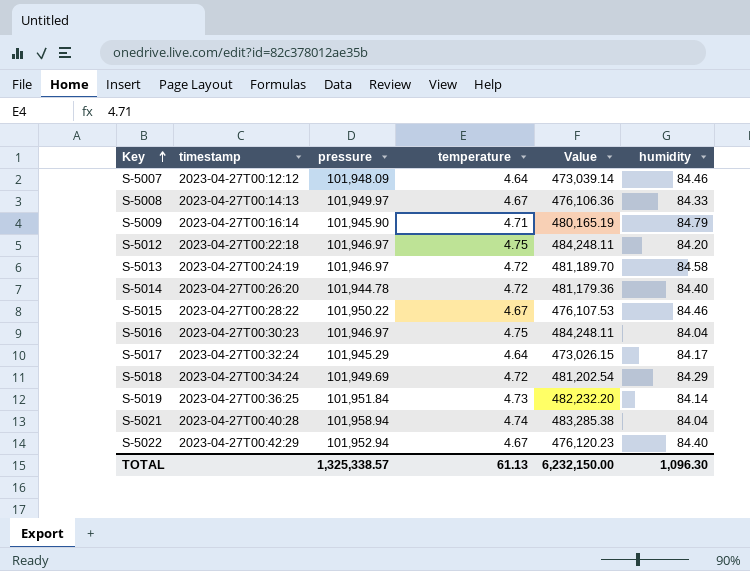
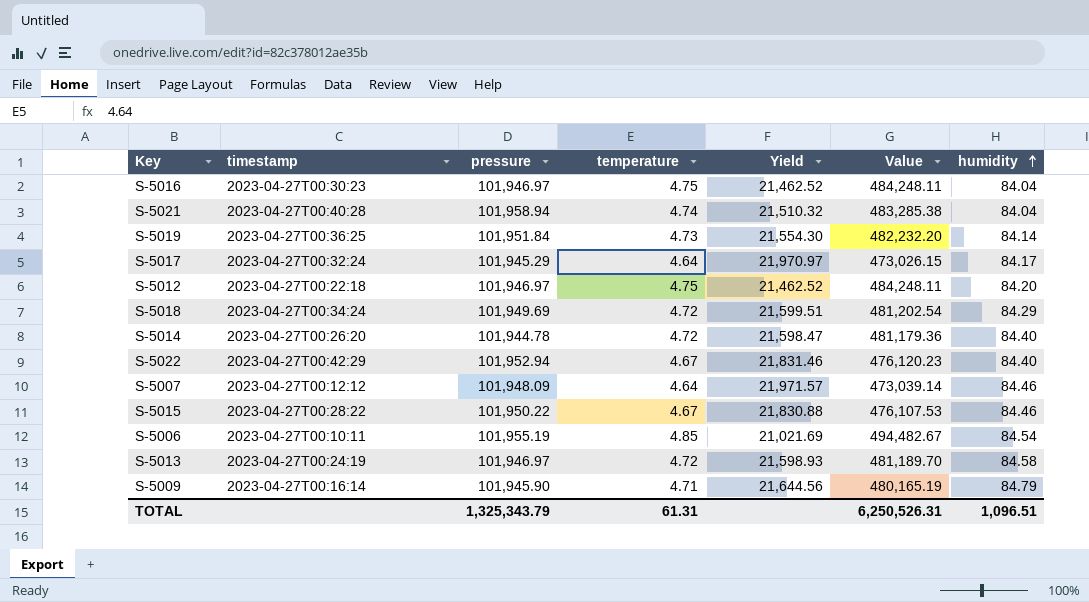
row order: Key ascending -> humidity ascending
column Yield | formula: none -> [pressure] / [temperature]
row S-5008: 2023-04-27T00:14:13 | 101,949.97 | 4.67 | 476,106.36 | 84.33 -> none
row S-5006: none -> 2023-04-27T00:10:11 | 101,955.19 | 4.85 | 21,021.69 | 494,482.67 | 84.54
TOTAL | pressure: 1,325,338.57 -> 1,325,343.79
TOTAL | temperature: 61.13 -> 61.31
TOTAL | Value: 6,232,150.00 -> 6,250,526.31
TOTAL | humidity: 1,096.30 -> 1,096.51

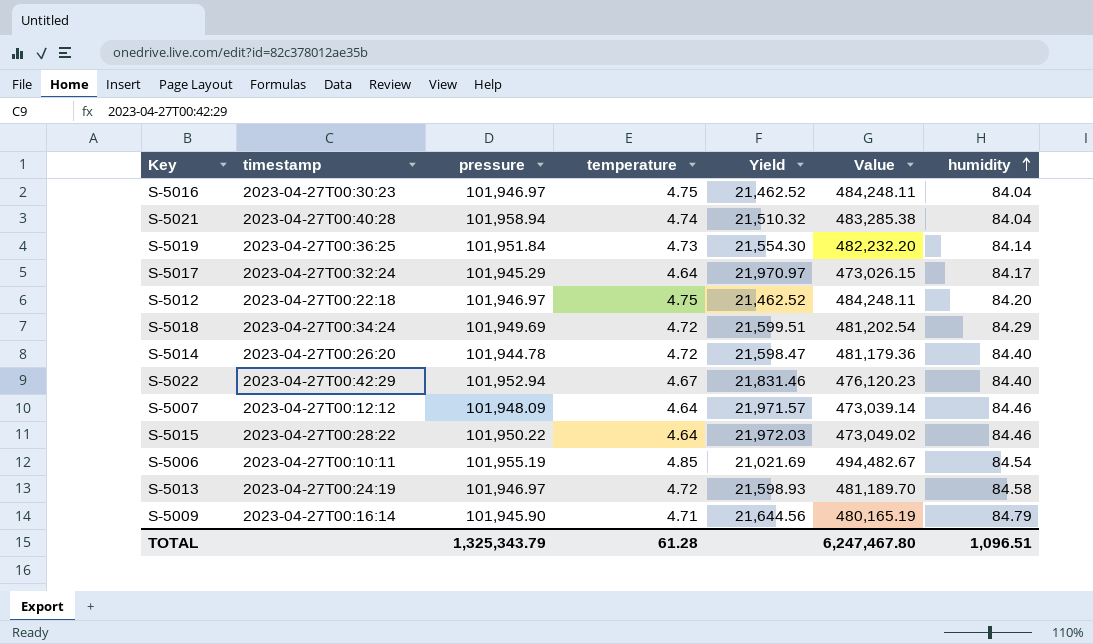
S-5015 | temperature: 4.67 -> 4.64
S-5015 | Yield: 21,830.88 -> 21,972.03
S-5015 | Value: 476,107.53 -> 473,049.02
TOTAL | temperature: 61.31 -> 61.28
TOTAL | Value: 6,250,526.31 -> 6,247,467.80

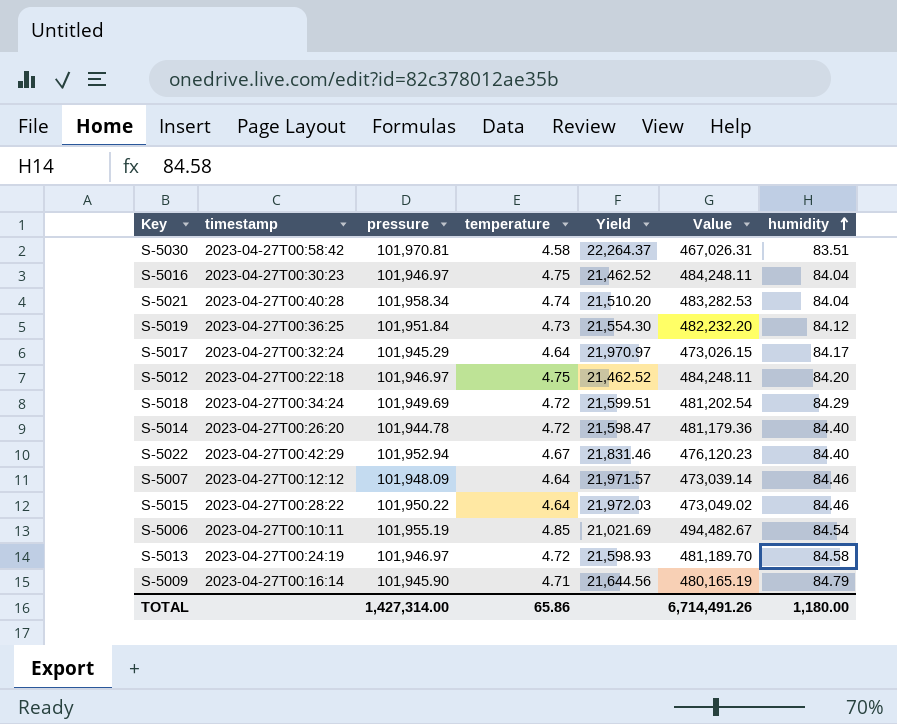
row S-5030: none -> 2023-04-27T00:58:42 | 101,970.81 | 4.58 | 22,264.37 | 467,026.31 | 83.51
S-5021 | pressure: 101,958.94 -> 101,958.34
S-5021 | Yield: 21,510.32 -> 21,510.20
S-5021 | Value: 483,285.38 -> 483,282.53
S-5019 | humidity: 84.14 -> 84.12
TOTAL | pressure: 1,325,343.79 -> 1,427,314.00
TOTAL | temperature: 61.28 -> 65.86
TOTAL | Value: 6,247,467.80 -> 6,714,491.26
TOTAL | humidity: 1,096.51 -> 1,180.00

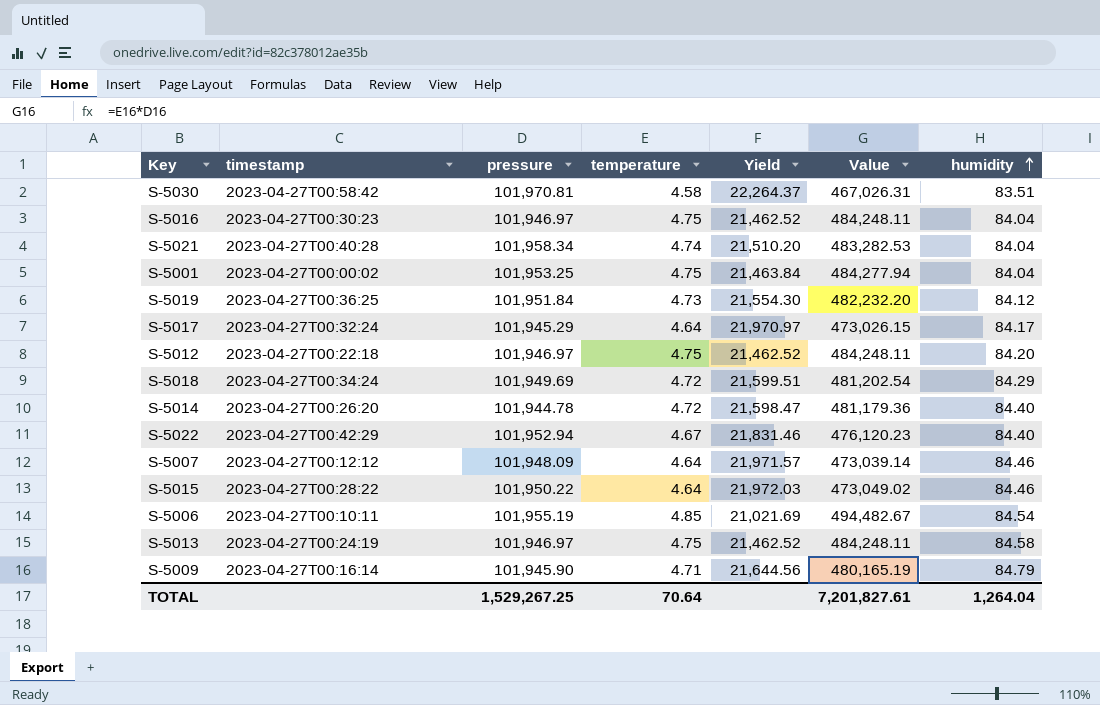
row S-5001: none -> 2023-04-27T00:00:02 | 101,953.25 | 4.75 | 21,463.84 | 484,277.94 | 84.04
S-5013 | temperature: 4.72 -> 4.75
S-5013 | Yield: 21,598.93 -> 21,462.52
S-5013 | Value: 481,189.70 -> 484,248.11
TOTAL | pressure: 1,427,314.00 -> 1,529,267.25
TOTAL | temperature: 65.86 -> 70.64
TOTAL | Value: 6,714,491.26 -> 7,201,827.61
TOTAL | humidity: 1,180.00 -> 1,264.04

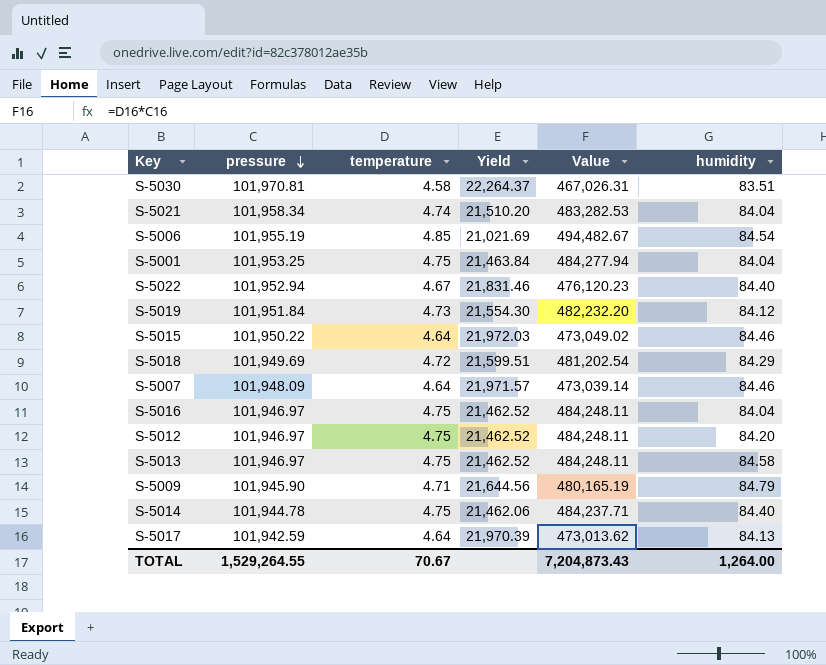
row order: humidity ascending -> pressure descending
column timestamp | position: 2 -> none
S-5014 | temperature: 4.72 -> 4.75
S-5014 | Yield: 21,598.47 -> 21,462.06
S-5014 | Value: 481,179.36 -> 484,237.71
S-5017 | pressure: 101,945.29 -> 101,942.59
S-5017 | Yield: 21,970.97 -> 21,970.39
S-5017 | Value: 473,026.15 -> 473,013.62
S-5017 | humidity: 84.17 -> 84.13
TOTAL | pressure: 1,529,267.25 -> 1,529,264.55
TOTAL | temperature: 70.64 -> 70.67
TOTAL | Value: 7,201,827.61 -> 7,204,873.43
TOTAL | humidity: 1,264.04 -> 1,264.00

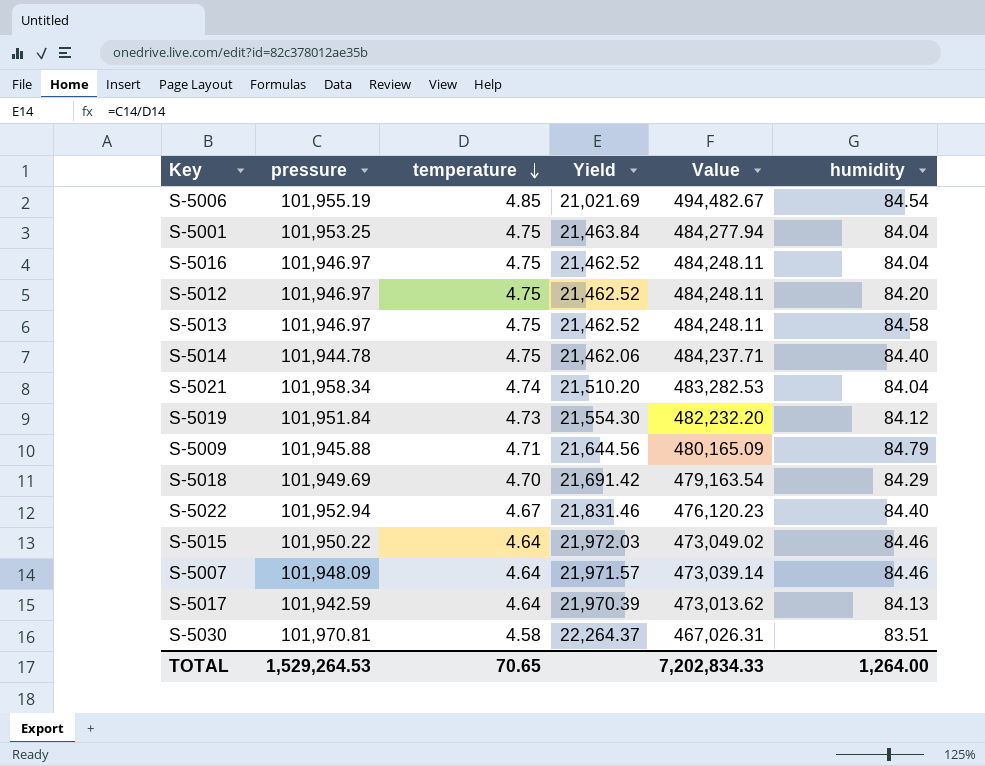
row order: pressure descending -> temperature descending
S-5009 | pressure: 101,945.90 -> 101,945.88
S-5009 | Value: 480,165.19 -> 480,165.09
S-5018 | temperature: 4.72 -> 4.70
S-5018 | Yield: 21,599.51 -> 21,691.42
S-5018 | Value: 481,202.54 -> 479,163.54
TOTAL | pressure: 1,529,264.55 -> 1,529,264.53
TOTAL | temperature: 70.67 -> 70.65
TOTAL | Value: 7,204,873.43 -> 7,202,834.33

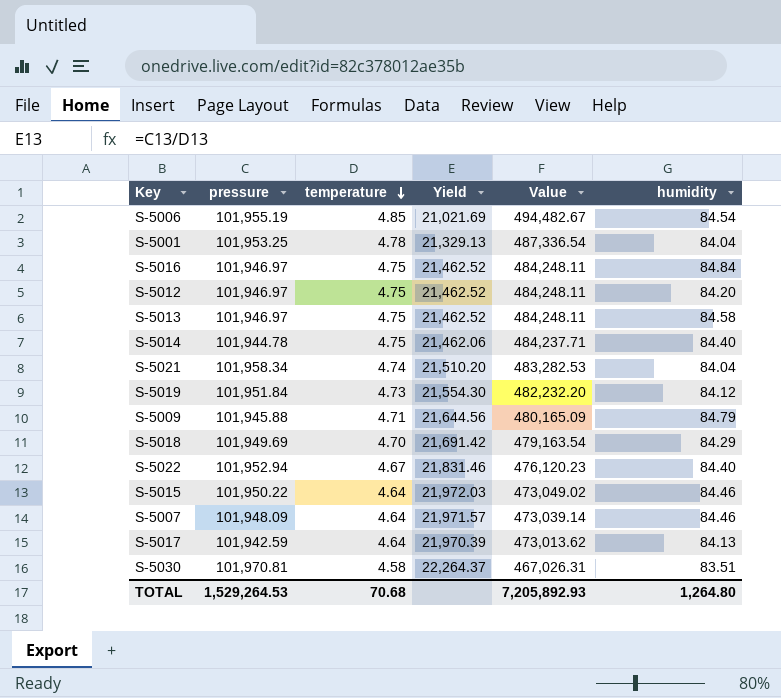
S-5001 | temperature: 4.75 -> 4.78
S-5001 | Yield: 21,463.84 -> 21,329.13
S-5001 | Value: 484,277.94 -> 487,336.54
S-5016 | humidity: 84.04 -> 84.84
TOTAL | temperature: 70.65 -> 70.68
TOTAL | Value: 7,202,834.33 -> 7,205,892.93
TOTAL | humidity: 1,264.00 -> 1,264.80

